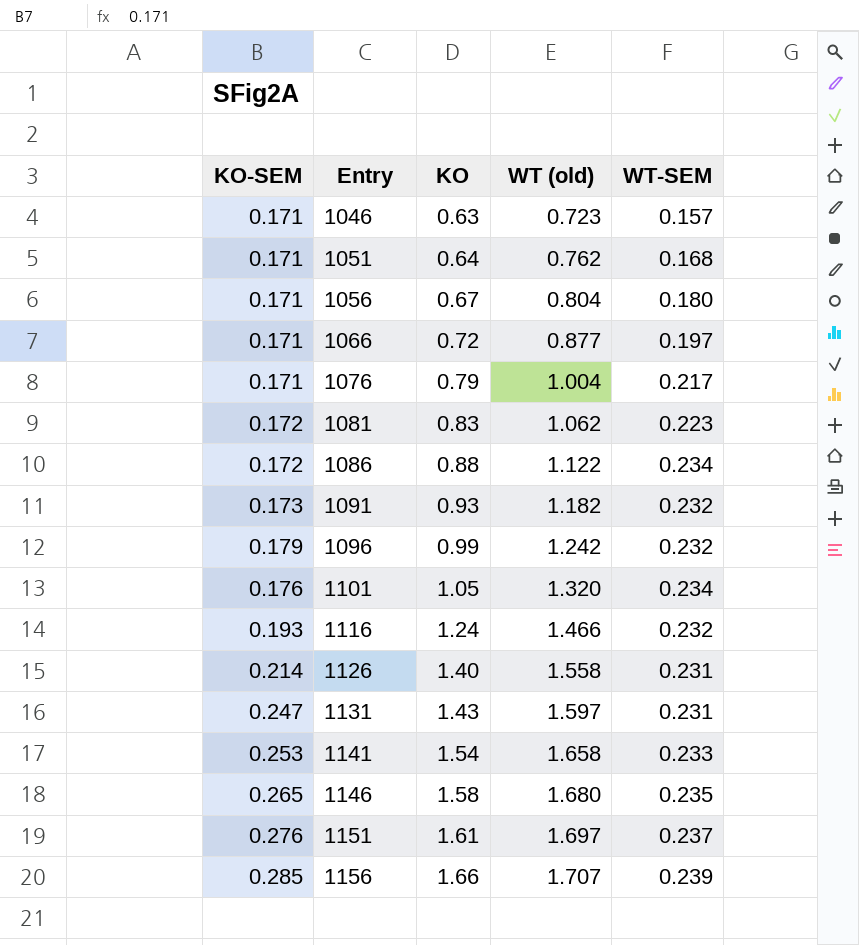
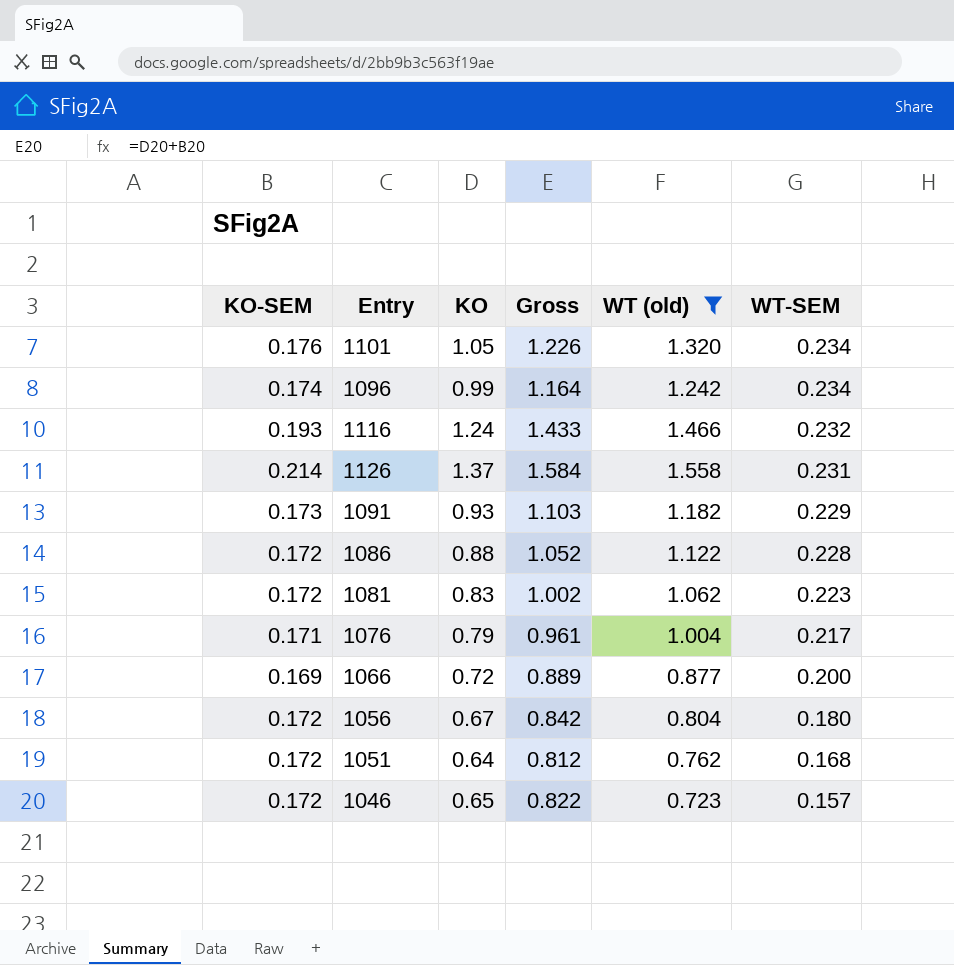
filter: none -> WT (old) <= 1.558
row order: Entry ascending -> WT-SEM descending
column Gross | formula: none -> [KO-SEM] + [KO]
1096 | KO-SEM: 0.179 -> 0.174
1096 | WT-SEM: 0.232 -> 0.234
1126 | KO: 1.40 -> 1.37
1091 | WT-SEM: 0.232 -> 0.229
1086 | WT-SEM: 0.234 -> 0.228
1066 | KO-SEM: 0.171 -> 0.169
1066 | WT-SEM: 0.197 -> 0.200
1056 | KO-SEM: 0.171 -> 0.172
1051 | KO-SEM: 0.171 -> 0.172
1046 | KO-SEM: 0.171 -> 0.172
1046 | KO: 0.63 -> 0.65

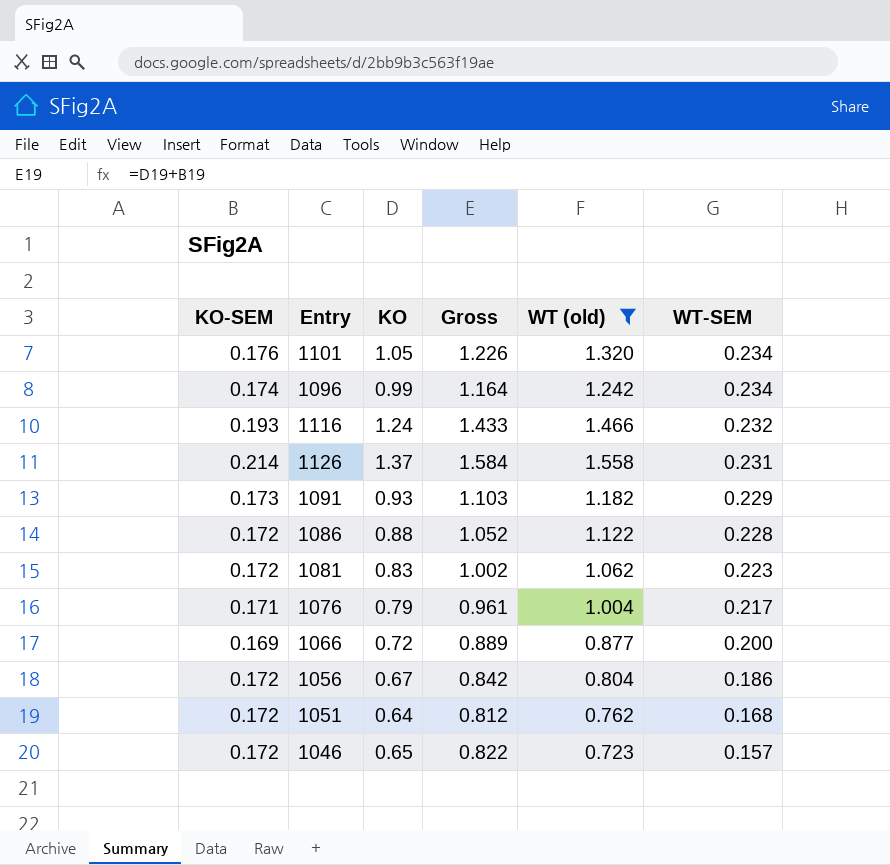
1056 | WT-SEM: 0.180 -> 0.186

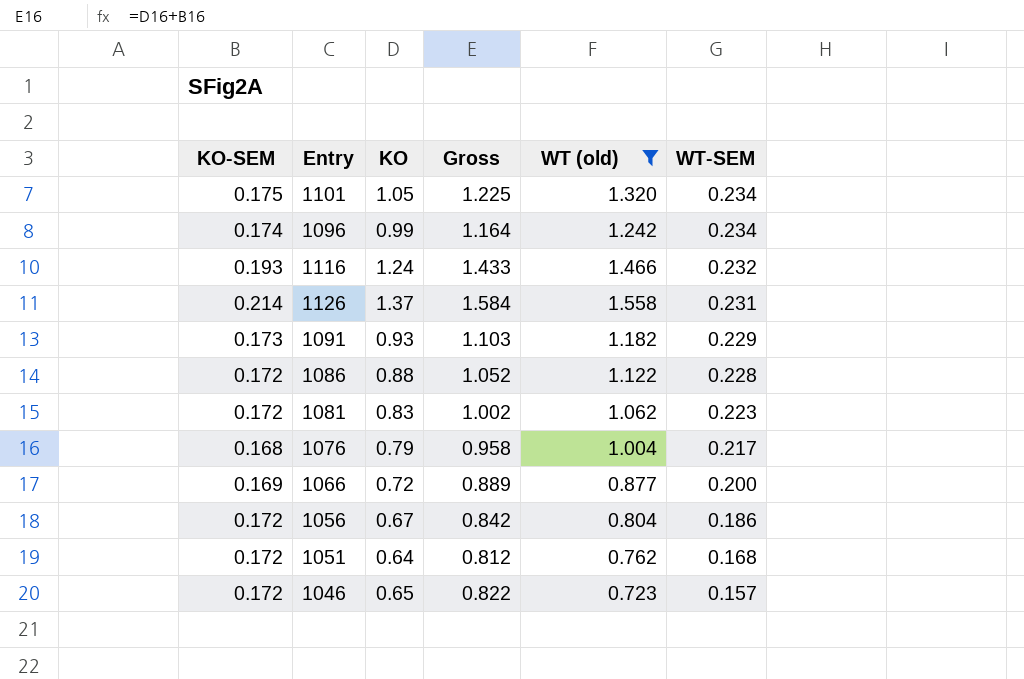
1101 | KO-SEM: 0.176 -> 0.175
1101 | Gross: 1.226 -> 1.225
1076 | KO-SEM: 0.171 -> 0.168
1076 | Gross: 0.961 -> 0.958

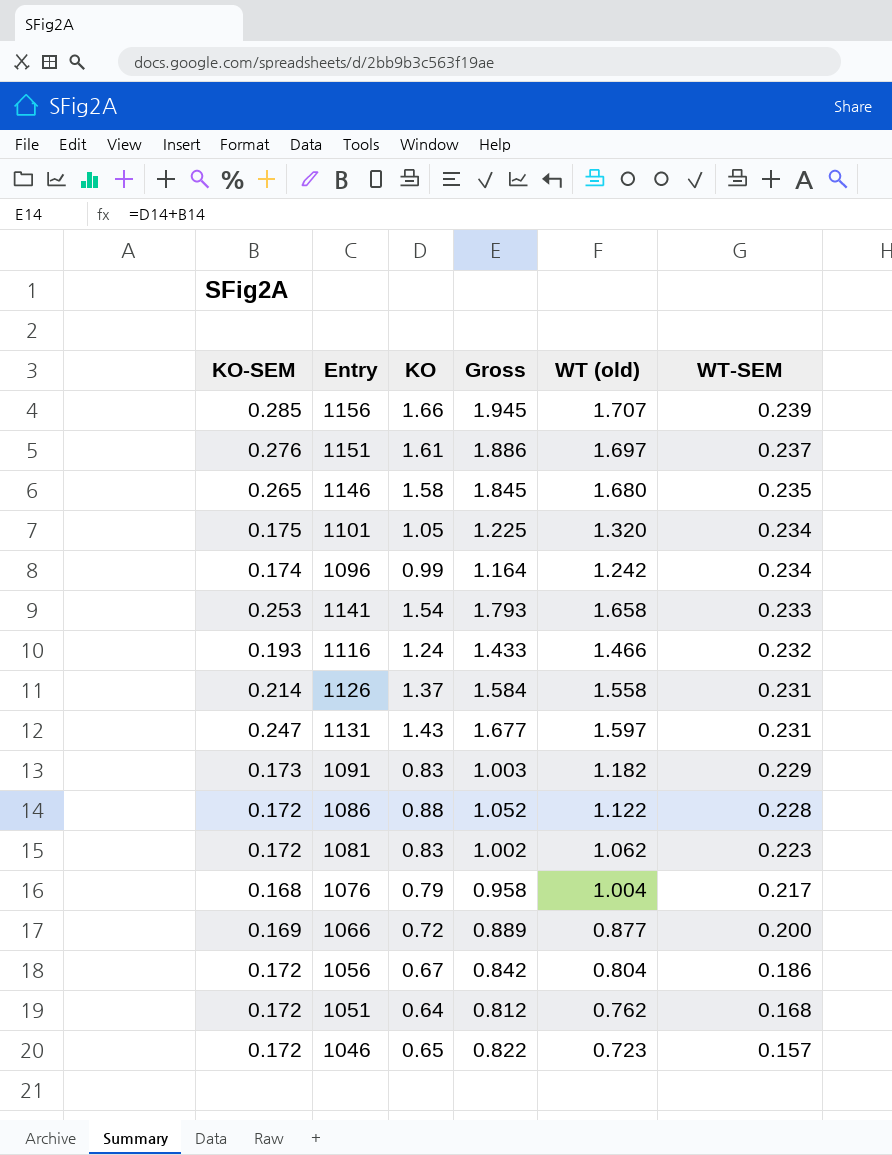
filter: WT (old) <= 1.558 -> none
1091 | KO: 0.93 -> 0.83
1091 | Gross: 1.103 -> 1.003

